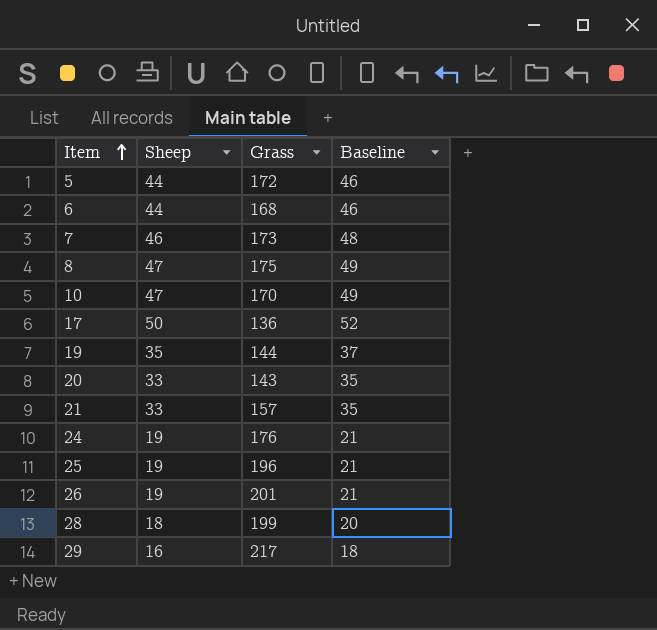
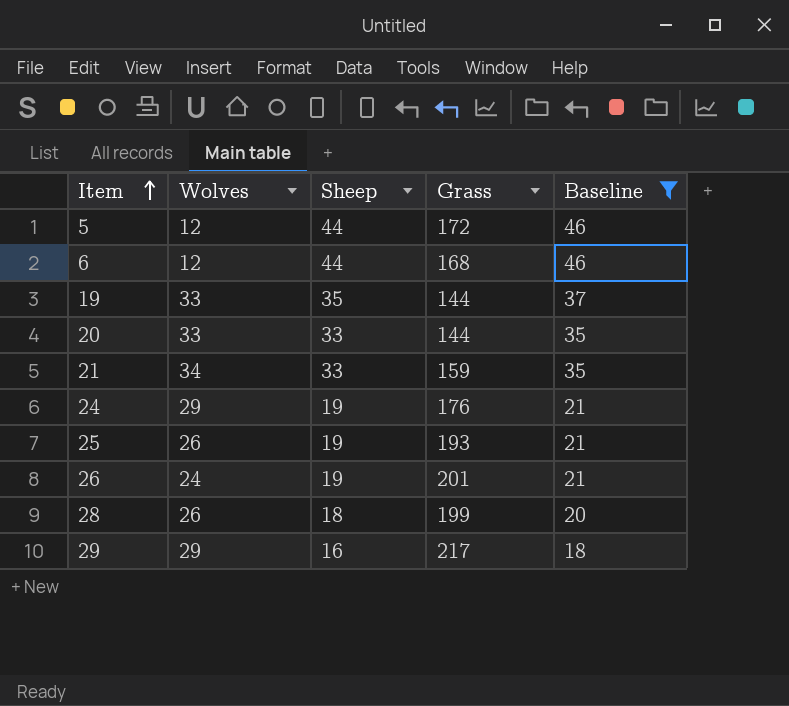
filter: none -> Baseline <= 46
column Wolves | position: none -> 2
20 | Grass: 143 -> 144
21 | Grass: 157 -> 159
25 | Grass: 196 -> 193

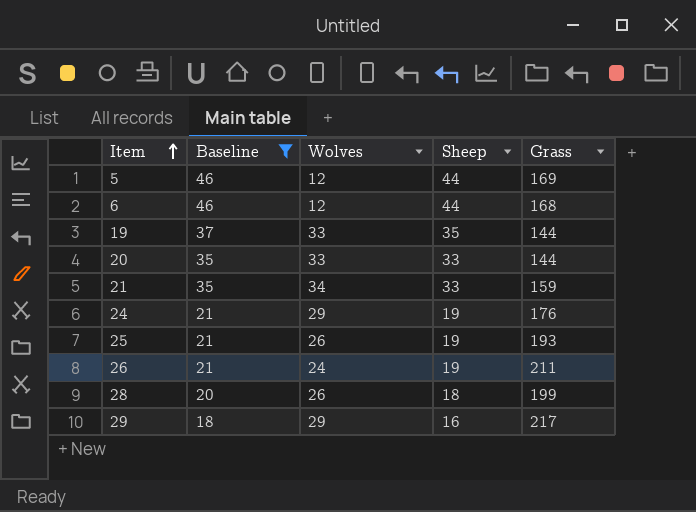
column Baseline | position: 5 -> 2
5 | Grass: 172 -> 169
26 | Grass: 201 -> 211

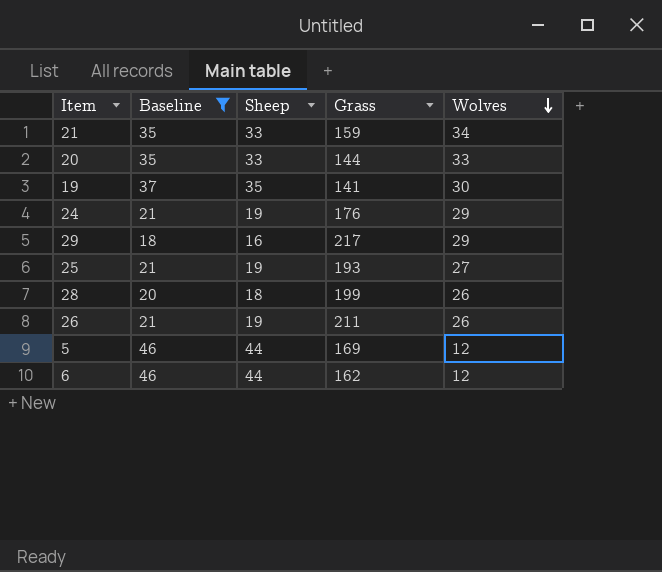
row order: Item ascending -> Wolves descending
column Wolves | position: 3 -> 5
19 | Grass: 144 -> 141
19 | Wolves: 33 -> 30
25 | Wolves: 26 -> 27
26 | Wolves: 24 -> 26
6 | Grass: 168 -> 162

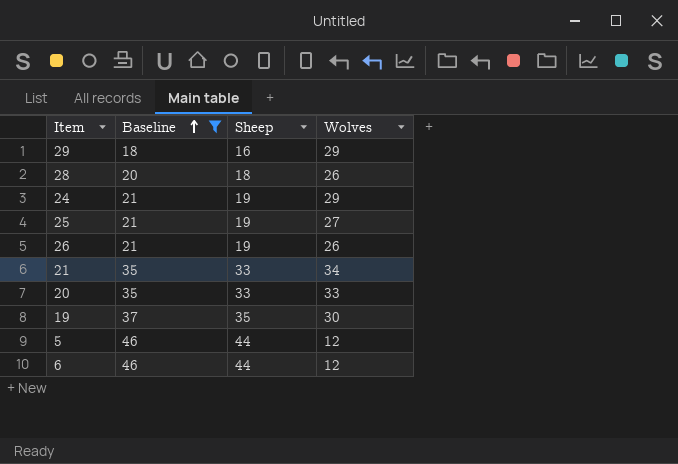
row order: Wolves descending -> Baseline ascending
column Grass | position: 4 -> none

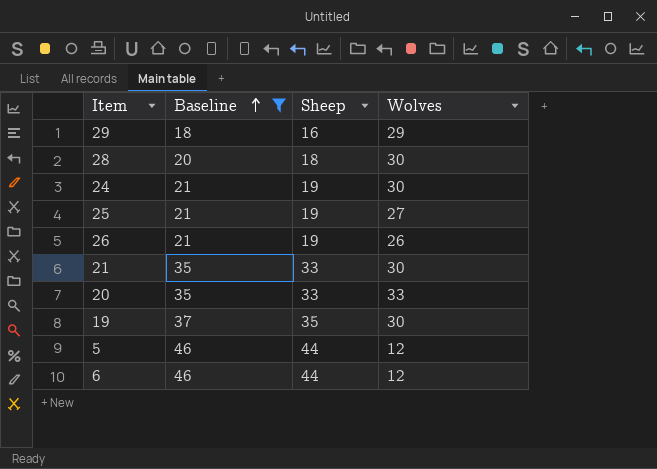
28 | Wolves: 26 -> 30
24 | Wolves: 29 -> 30
21 | Wolves: 34 -> 30

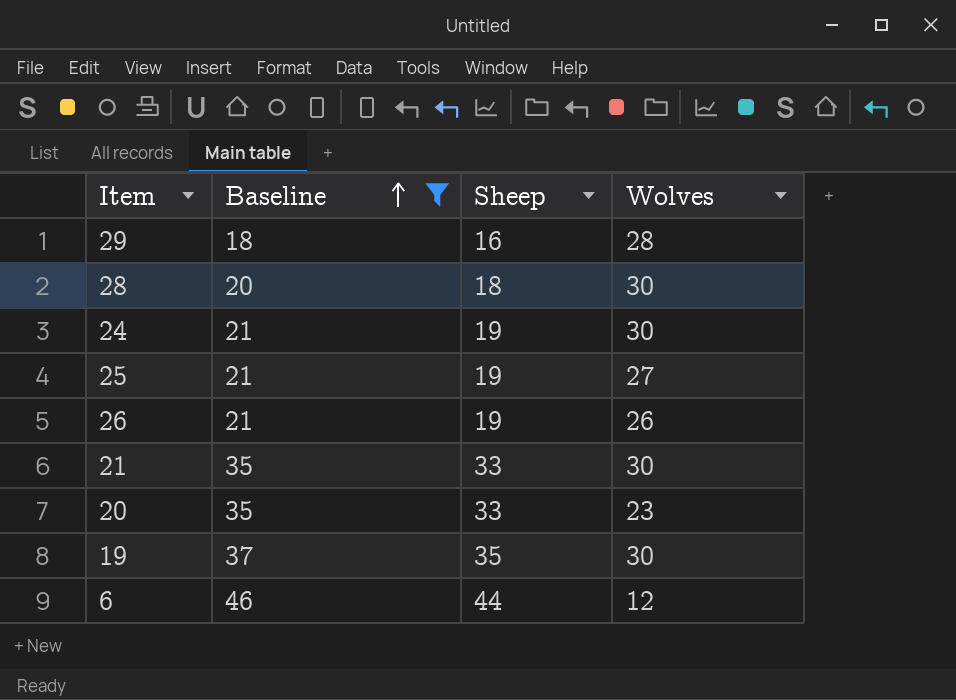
row 5: 46 | 44 | 12 -> none
29 | Wolves: 29 -> 28
20 | Wolves: 33 -> 23

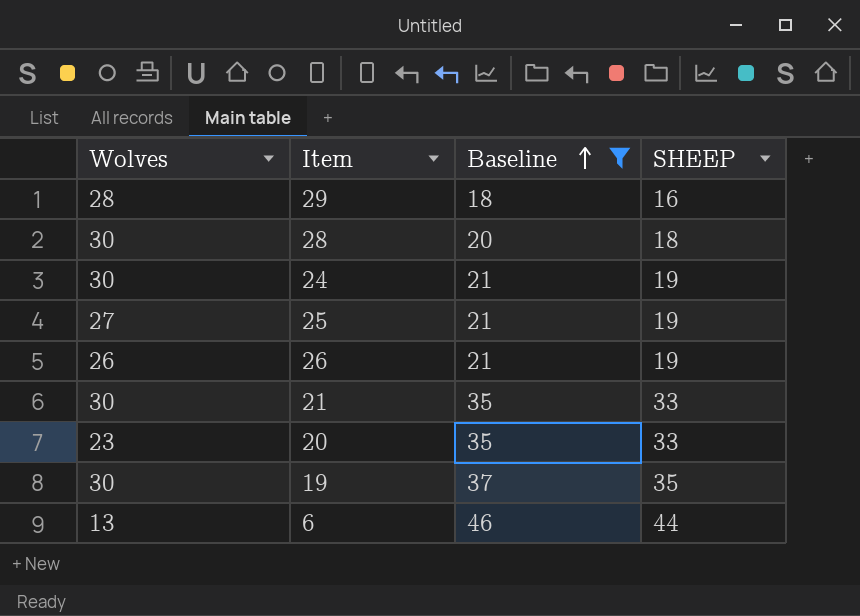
column Wolves | position: 4 -> 1
column name: Sheep -> SHEEP
6 | Wolves: 12 -> 13

